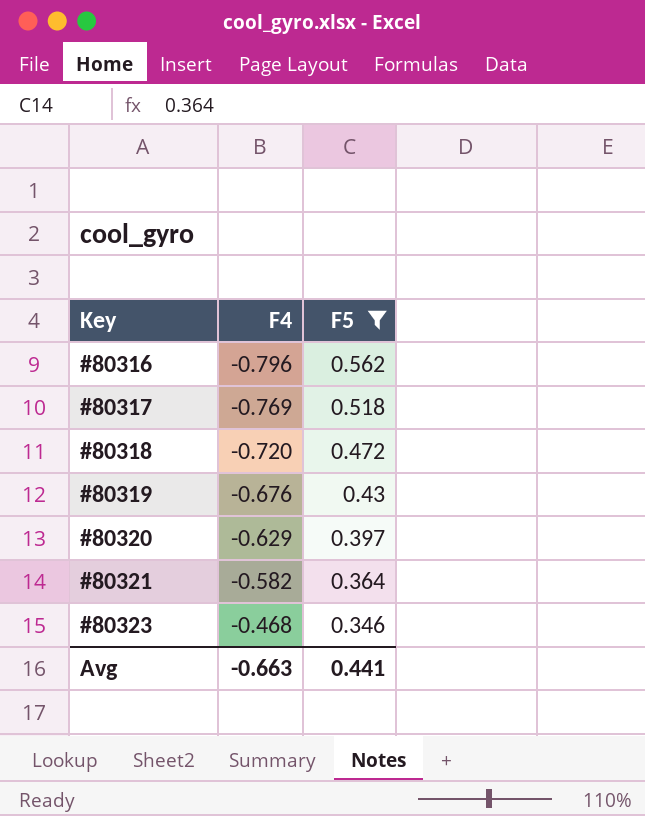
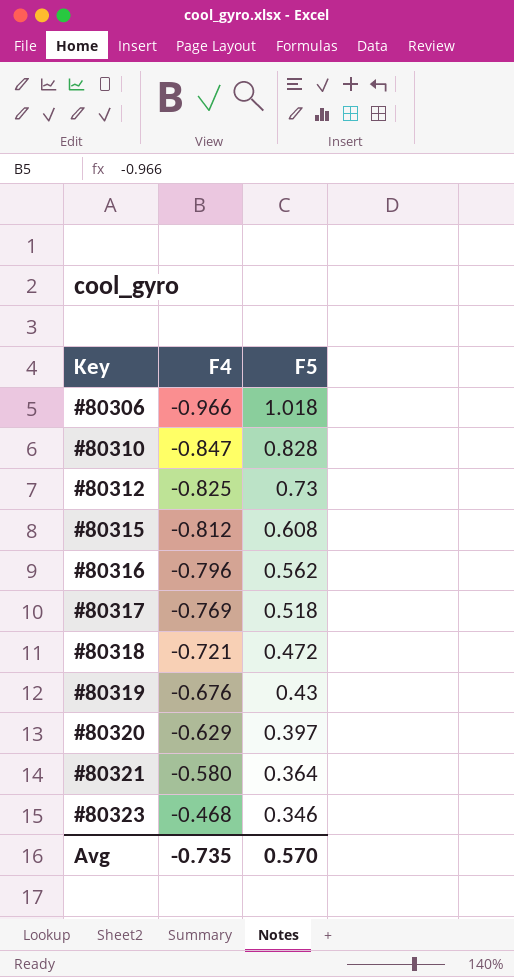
filter: F5 <= 0.562 -> none
#80318 | F4: -0.720 -> -0.721
#80321 | F4: -0.582 -> -0.580
Avg | F4: -0.663 -> -0.735
Avg | F5: 0.441 -> 0.570

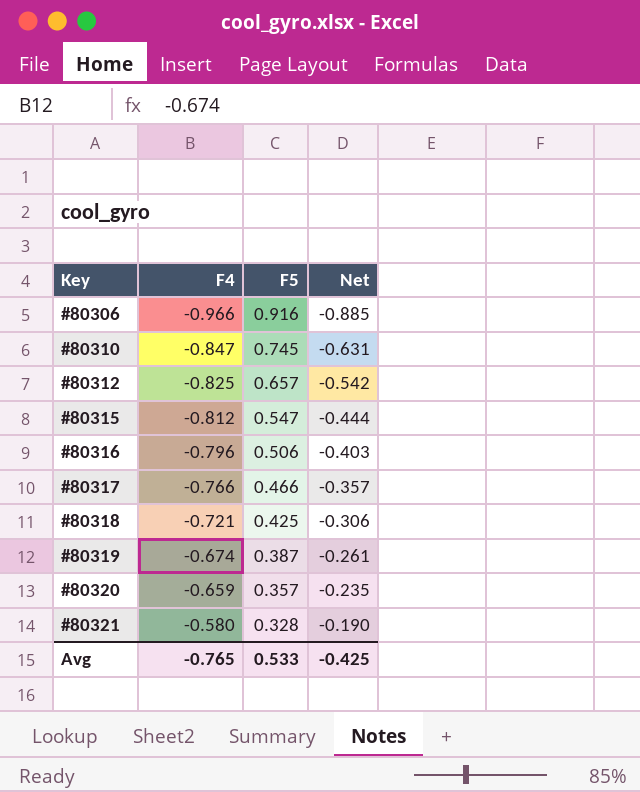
column Net | formula: none -> [F4] * [F5]
row #80323: -0.468 | 0.346 -> none
#80306 | F5: 1.018 -> 0.916
#80310 | F5: 0.828 -> 0.745
#80312 | F5: 0.73 -> 0.657
#80315 | F5: 0.608 -> 0.547
#80316 | F5: 0.562 -> 0.506
#80317 | F4: -0.769 -> -0.766
#80317 | F5: 0.518 -> 0.466
#80318 | F5: 0.472 -> 0.425
#80319 | F4: -0.676 -> -0.674
#80319 | F5: 0.43 -> 0.387
#80320 | F4: -0.629 -> -0.659
#80320 | F5: 0.397 -> 0.357
#80321 | F5: 0.364 -> 0.328
Avg | F4: -0.735 -> -0.765
Avg | F5: 0.570 -> 0.533

